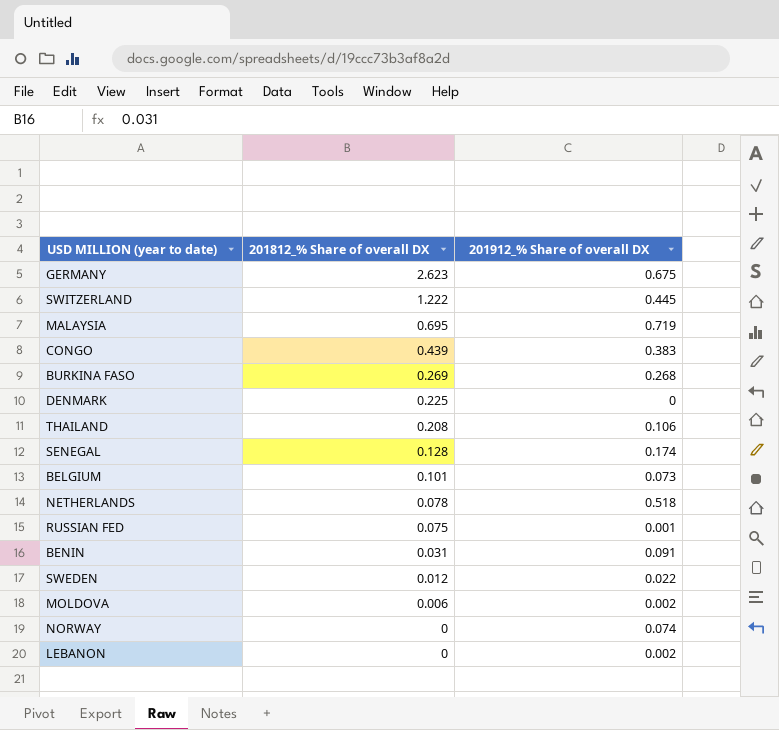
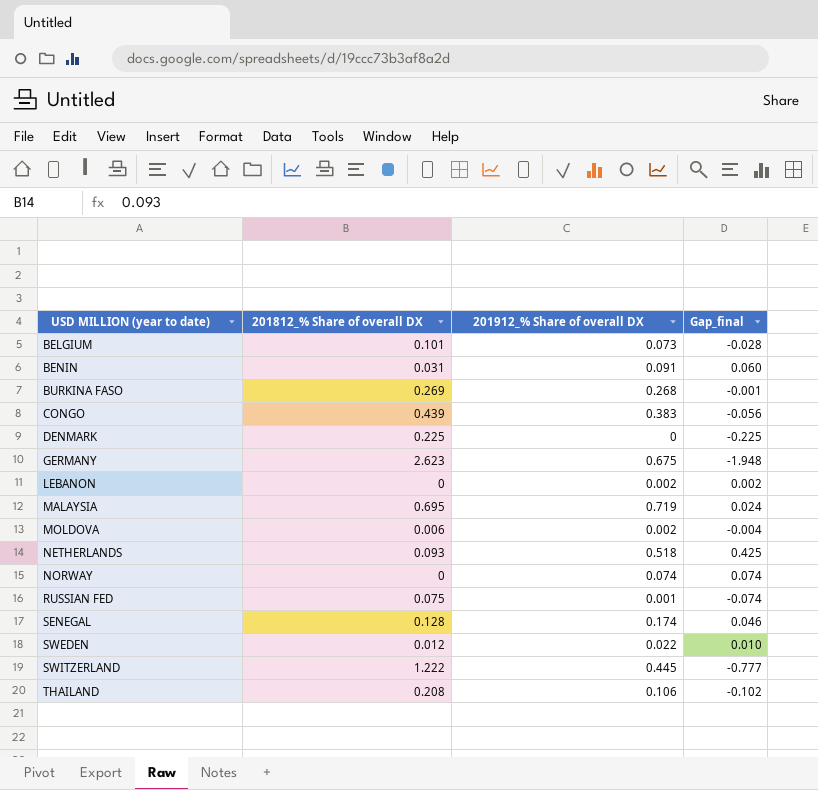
row order: 201812_% Share of overall DX descending -> USD MILLION (year to date) ascending
column Gap_final | formula: none -> [201912_% Share of overall DX] - [201812_% Share of overall DX]
NETHERLANDS | 201812_% Share of overall DX: 0.078 -> 0.093

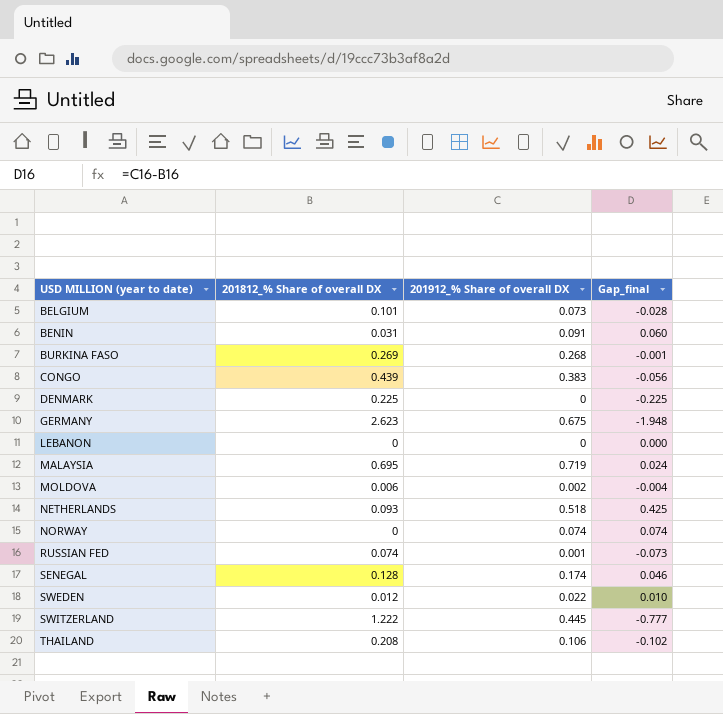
LEBANON | 201912_% Share of overall DX: 0.002 -> 0
LEBANON | Gap_final: 0.002 -> 0.000
RUSSIAN FED | 201812_% Share of overall DX: 0.075 -> 0.074
RUSSIAN FED | Gap_final: -0.074 -> -0.073

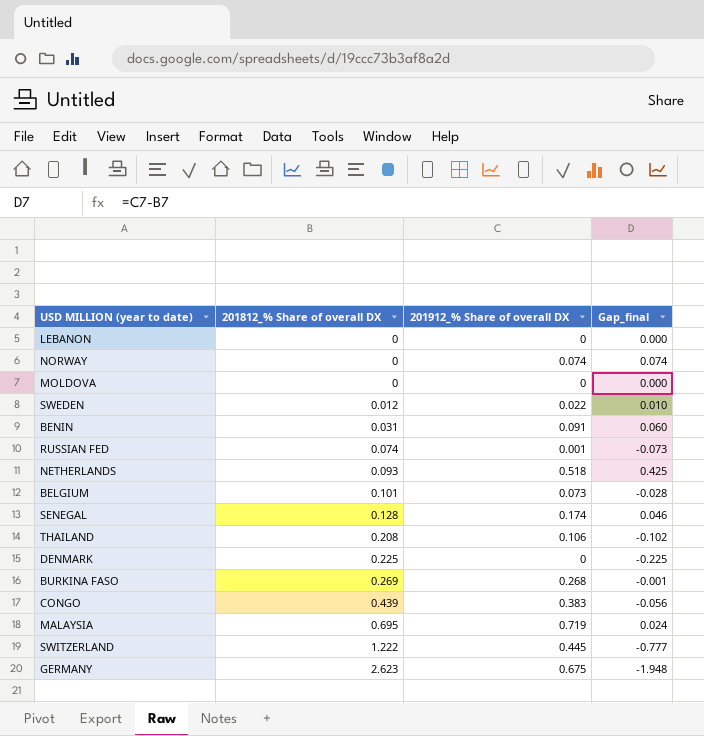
row order: USD MILLION (year to date) ascending -> 201812_% Share of overall DX ascending
MOLDOVA | 201812_% Share of overall DX: 0.006 -> 0
MOLDOVA | 201912_% Share of overall DX: 0.002 -> 0
MOLDOVA | Gap_final: -0.004 -> 0.000

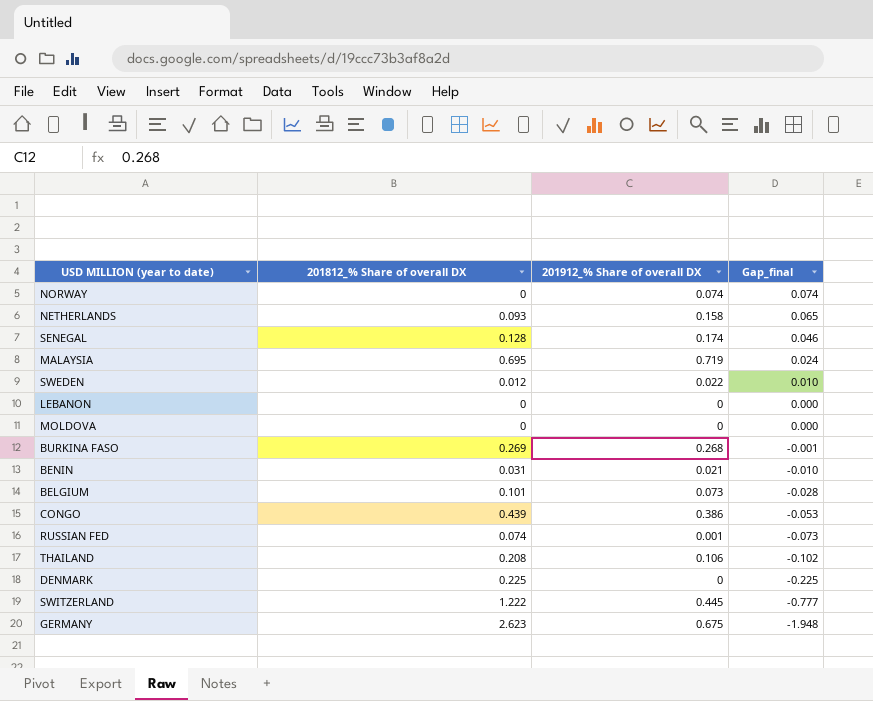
row order: 201812_% Share of overall DX ascending -> Gap_final descending
NETHERLANDS | 201912_% Share of overall DX: 0.518 -> 0.158
NETHERLANDS | Gap_final: 0.425 -> 0.065
BENIN | 201912_% Share of overall DX: 0.091 -> 0.021
BENIN | Gap_final: 0.060 -> -0.010
CONGO | 201912_% Share of overall DX: 0.383 -> 0.386
CONGO | Gap_final: -0.056 -> -0.053

